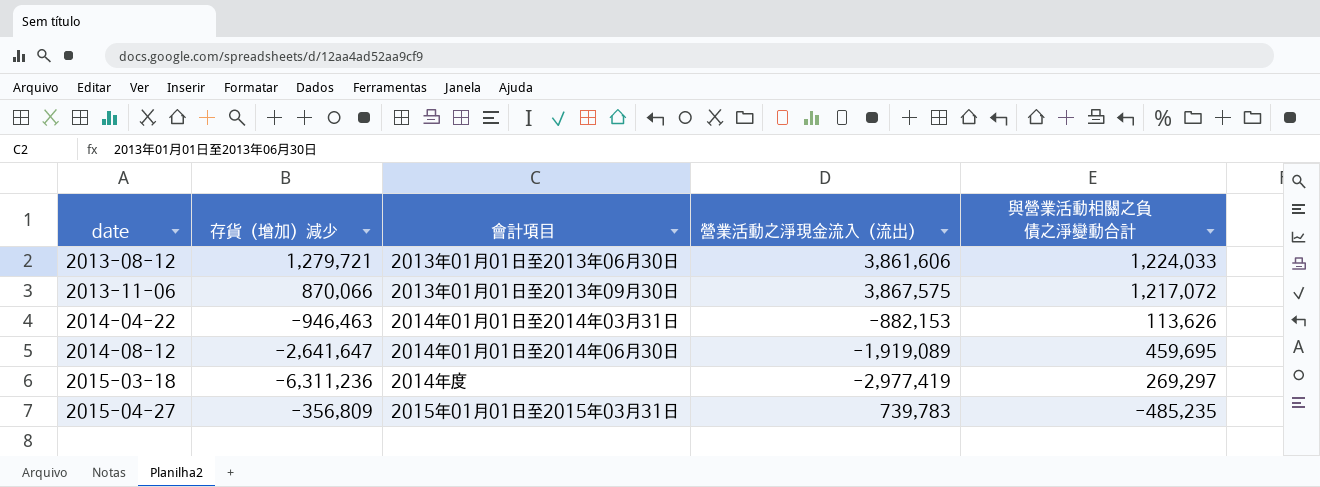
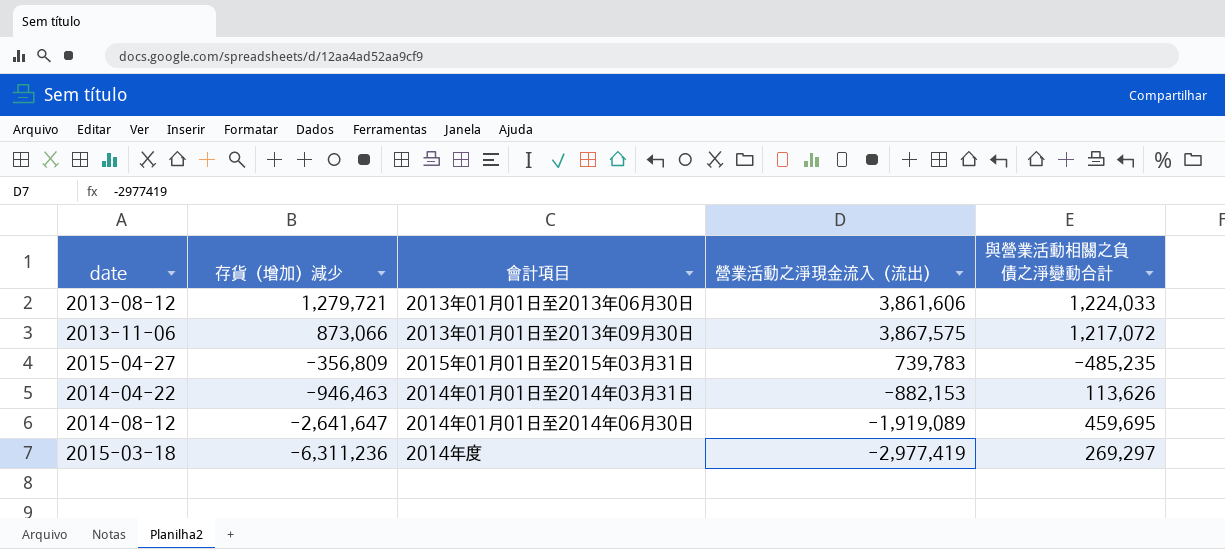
row order: date ascending -> 存貨（增加）減少 descending
2013-11-06 | 存貨（增加）減少: 870,066 -> 873,066

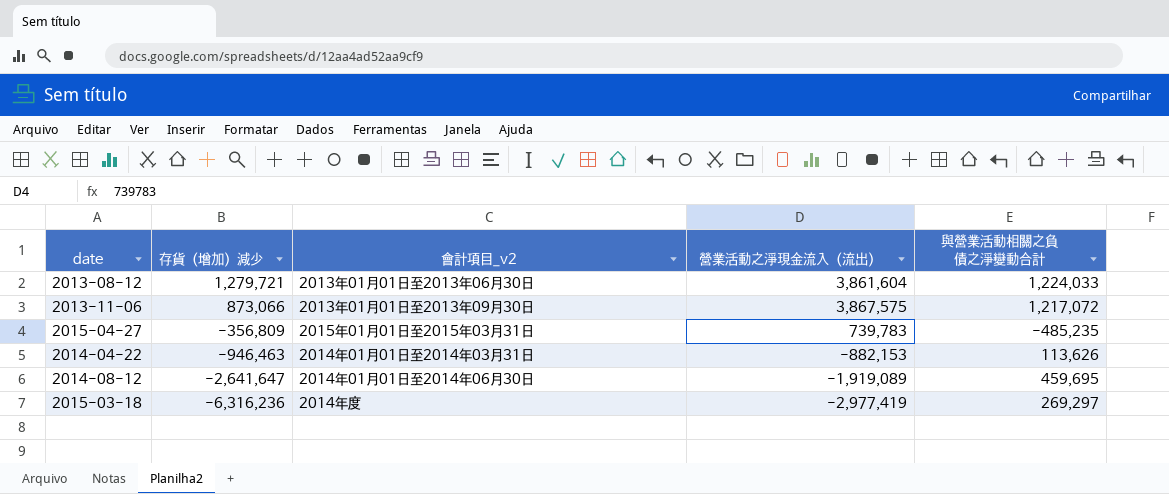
column name: 會計項目 -> 會計項目_v2
2013-08-12 | 營業活動之淨現金流入（流出）: 3,861,606 -> 3,861,604
2015-03-18 | 存貨（增加）減少: -6,311,236 -> -6,316,236

